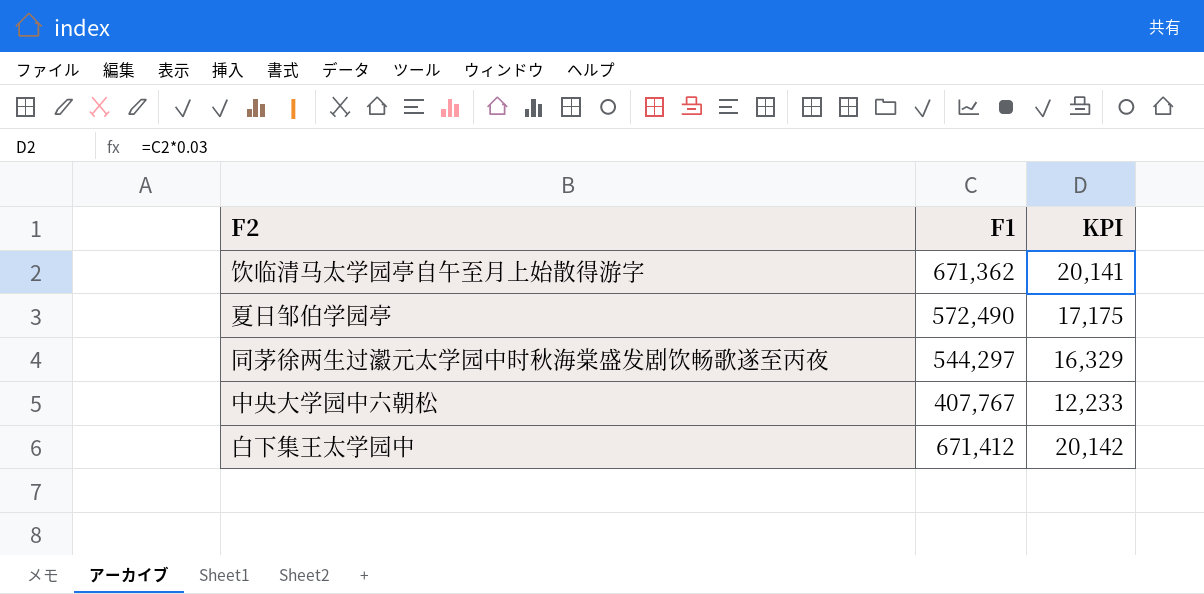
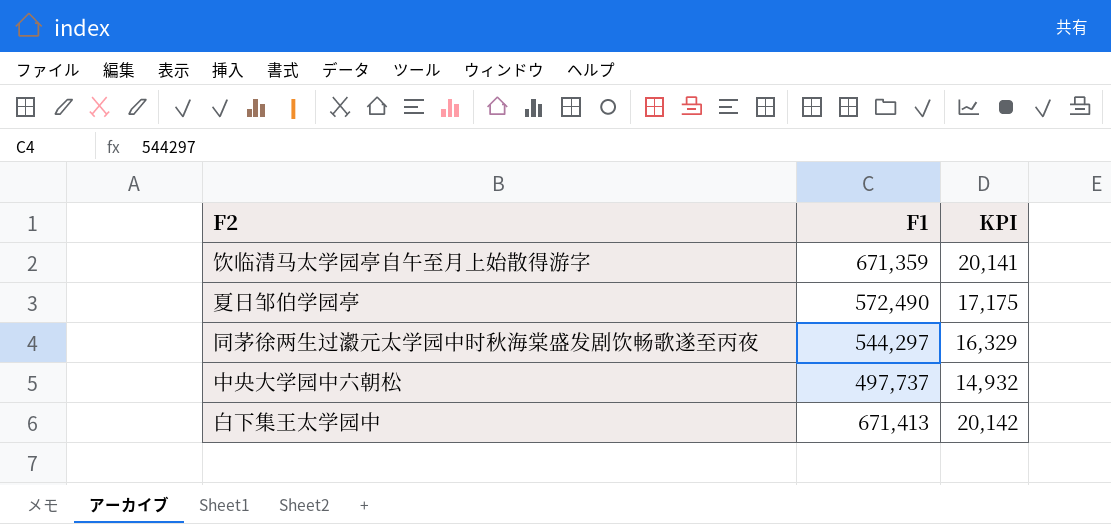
饮临清马太学园亭自午至月上始散得游字 | F1: 671,362 -> 671,359
中央大学园中六朝松 | F1: 407,767 -> 497,737
中央大学园中六朝松 | KPI: 12,233 -> 14,932
白下集王太学园中 | F1: 671,412 -> 671,413

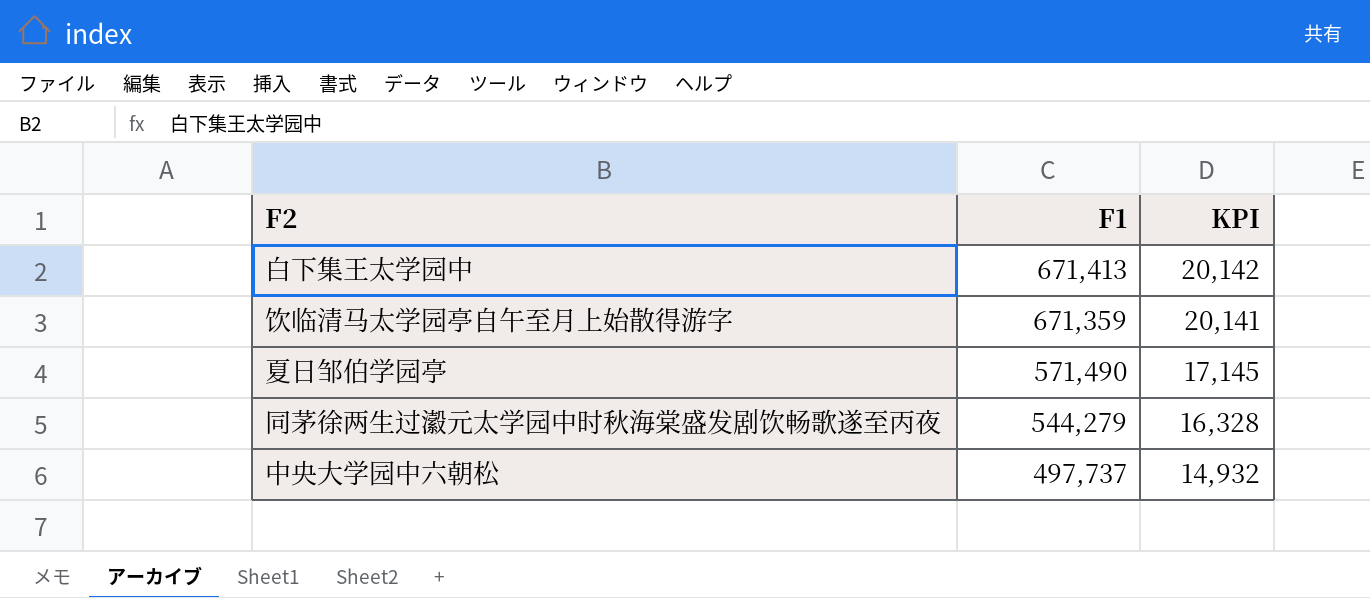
row order: none -> F1 descending
夏日邹伯学园亭 | F1: 572,490 -> 571,490
夏日邹伯学园亭 | KPI: 17,175 -> 17,145
同茅徐两生过瀫元太学园中时秋海棠盛发剧饮畅歌遂至丙夜 | F1: 544,297 -> 544,279
同茅徐两生过瀫元太学园中时秋海棠盛发剧饮畅歌遂至丙夜 | KPI: 16,329 -> 16,328

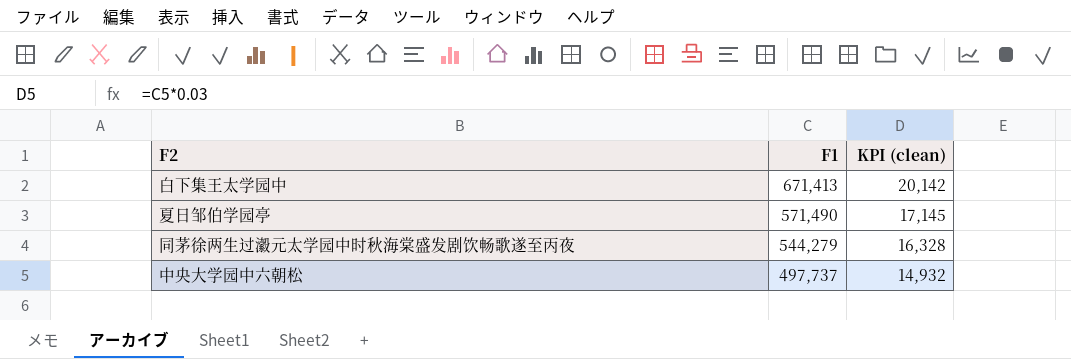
column name: KPI -> KPI (clean)
row 饮临清马太学园亭自午至月上始散得游字: 671,359 | 20,141 -> none

